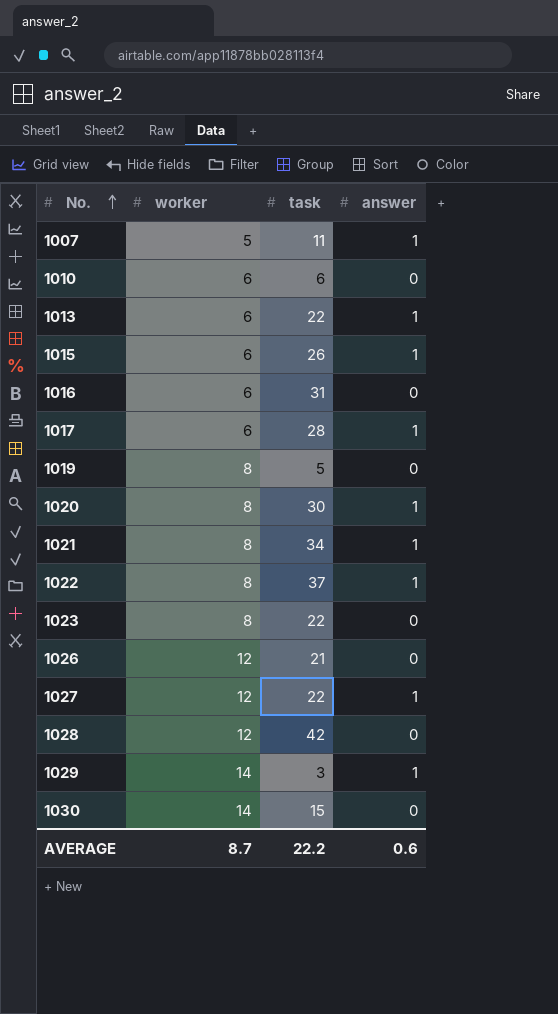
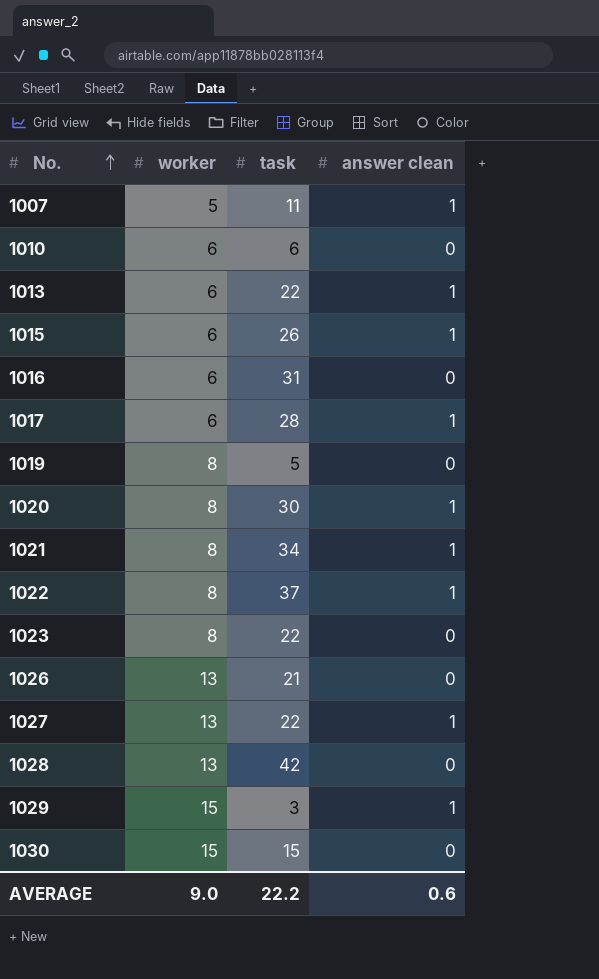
column name: answer -> answer clean
1026 | worker: 12 -> 13
1027 | worker: 12 -> 13
1028 | worker: 12 -> 13
1029 | worker: 14 -> 15
1030 | worker: 14 -> 15
AVERAGE | worker: 8.7 -> 9.0

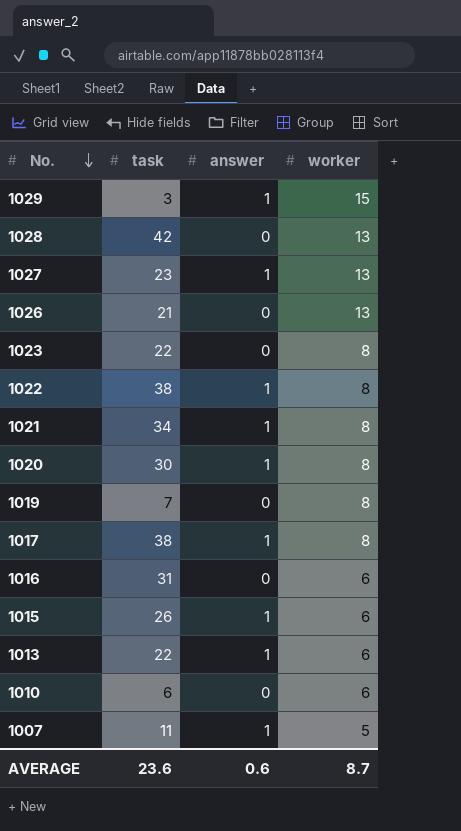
row order: No. ascending -> No. descending
column name: answer clean -> answer
column worker | position: 2 -> 4
row 1030: 15 | 15 | 0 -> none
1027 | task: 22 -> 23
1022 | task: 37 -> 38
1019 | task: 5 -> 7
1017 | task: 28 -> 38
1017 | worker: 6 -> 8
AVERAGE | task: 22.2 -> 23.6
AVERAGE | worker: 9.0 -> 8.7

